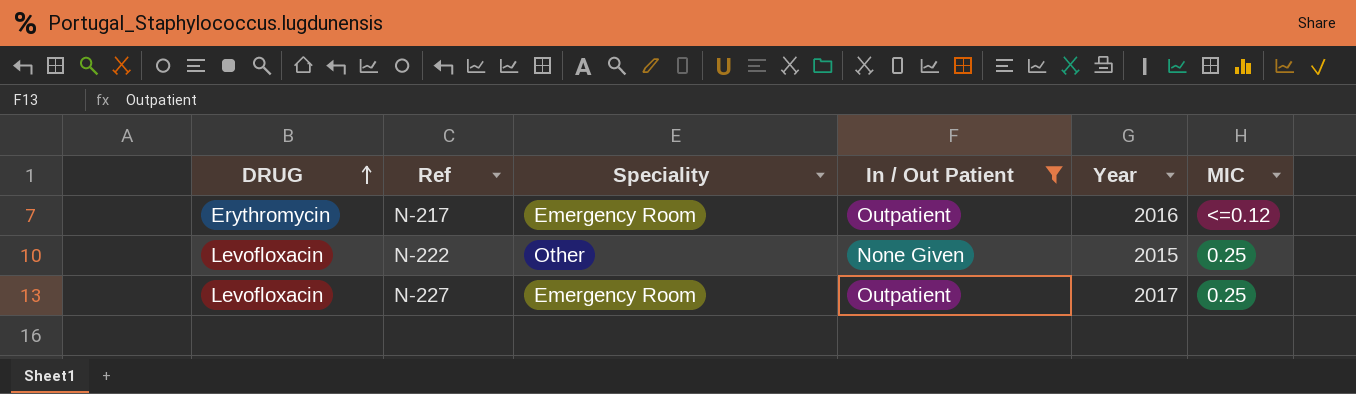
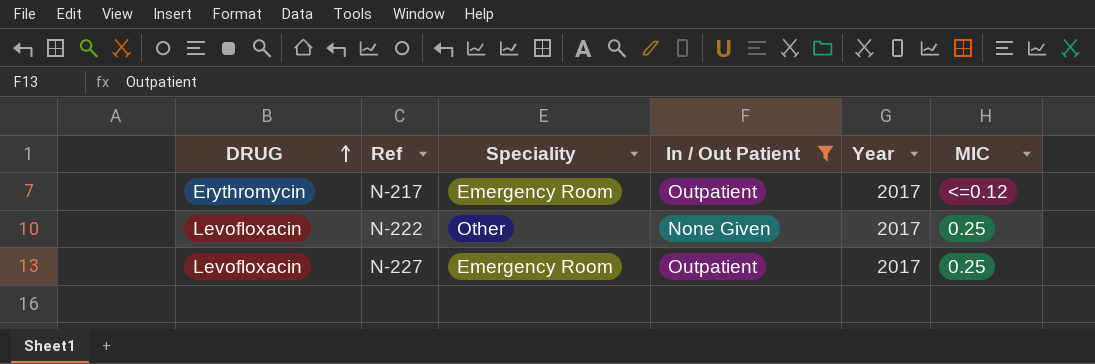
N-217 | Year: 2016 -> 2017
N-222 | Year: 2015 -> 2017

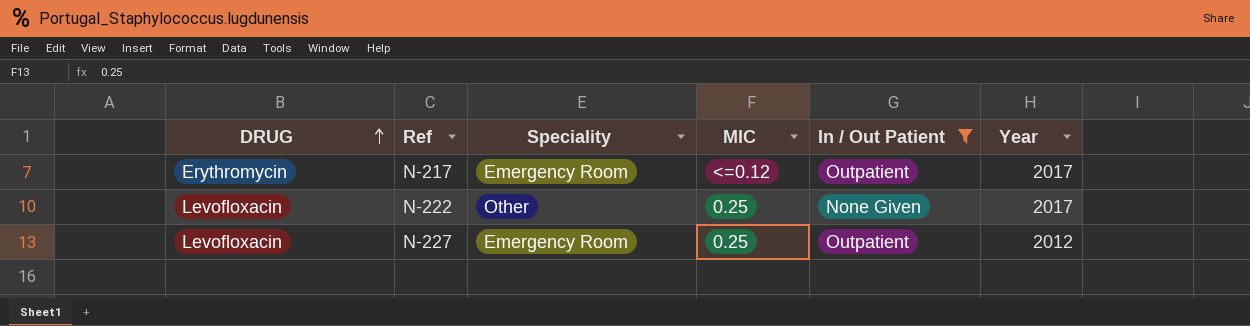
column MIC | position: 6 -> 4
N-227 | Year: 2017 -> 2012

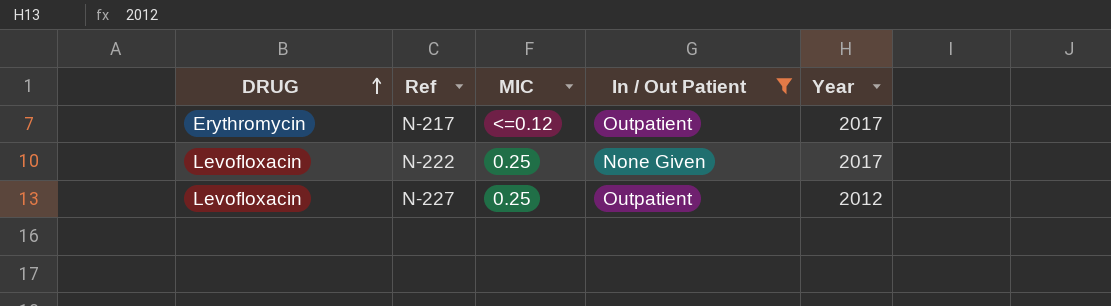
column Speciality | position: 3 -> none

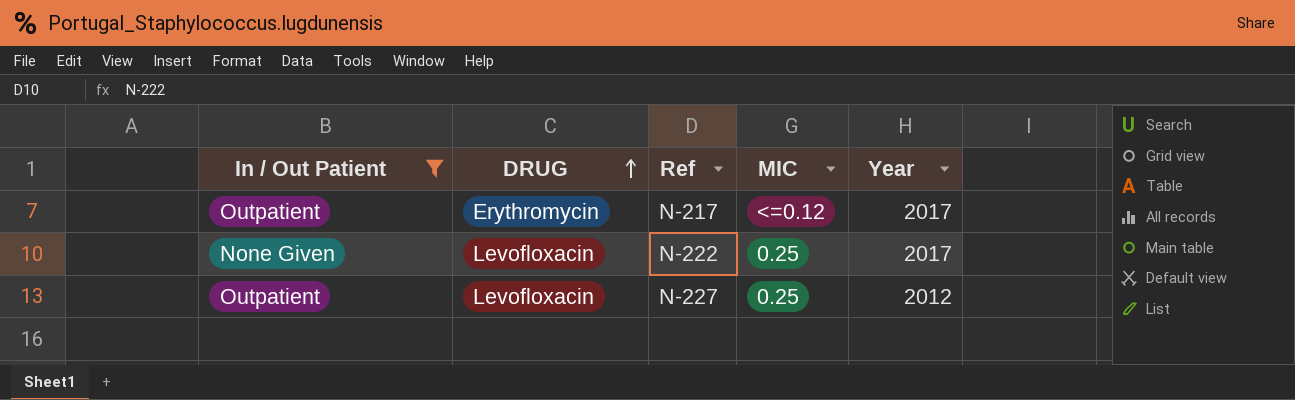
column In / Out Patient | position: 4 -> 1

